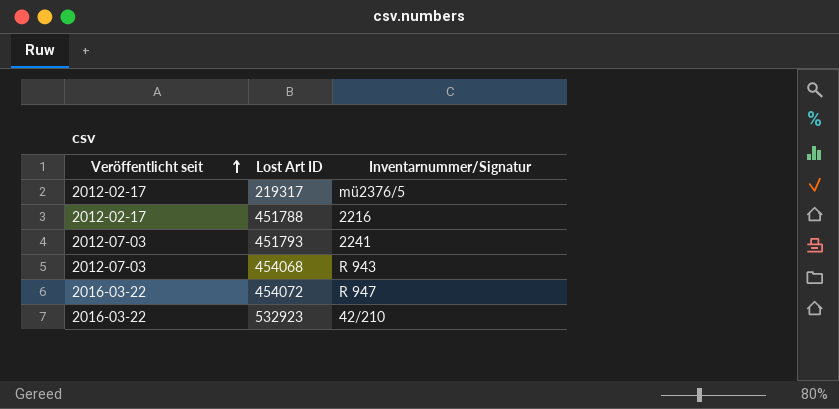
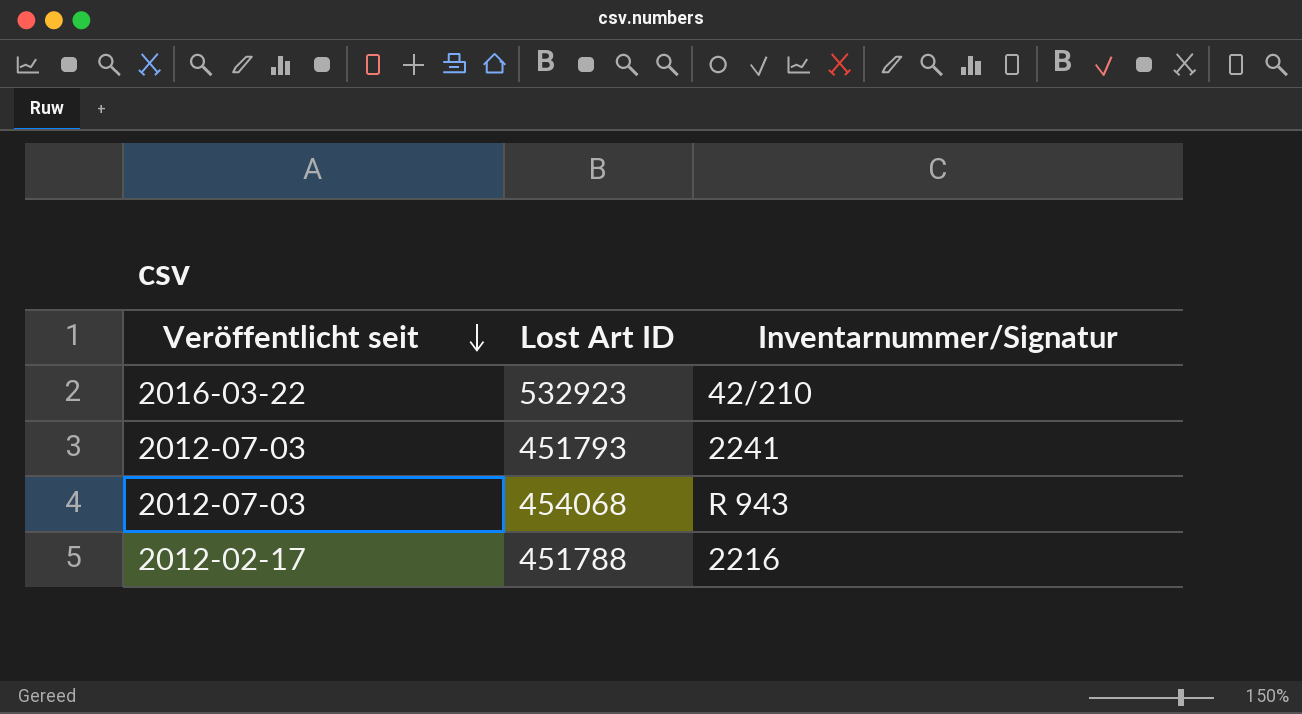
row order: Veröffentlicht seit ascending -> Veröffentlicht seit descending
row 219317: 2012-02-17 | mü2376/5 -> none
row 454072: 2016-03-22 | R 947 -> none

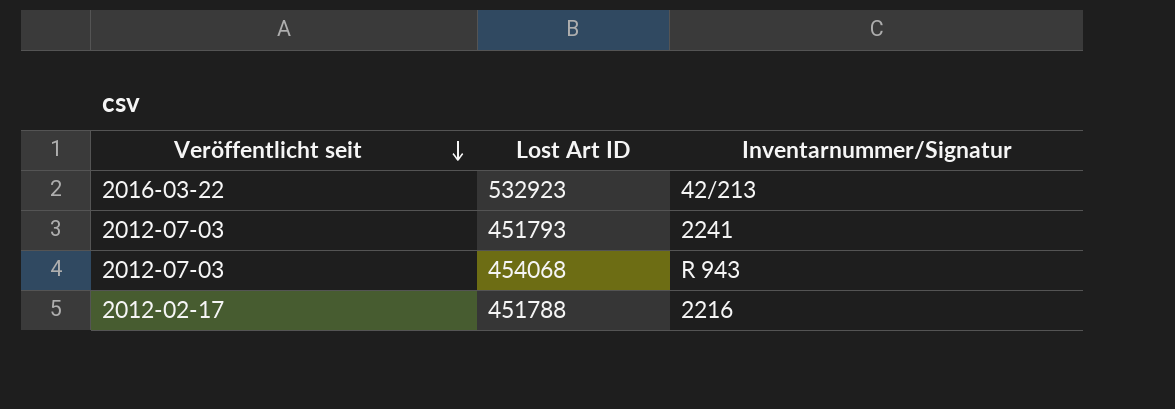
532923 | Inventarnummer/Signatur: 42/210 -> 42/213

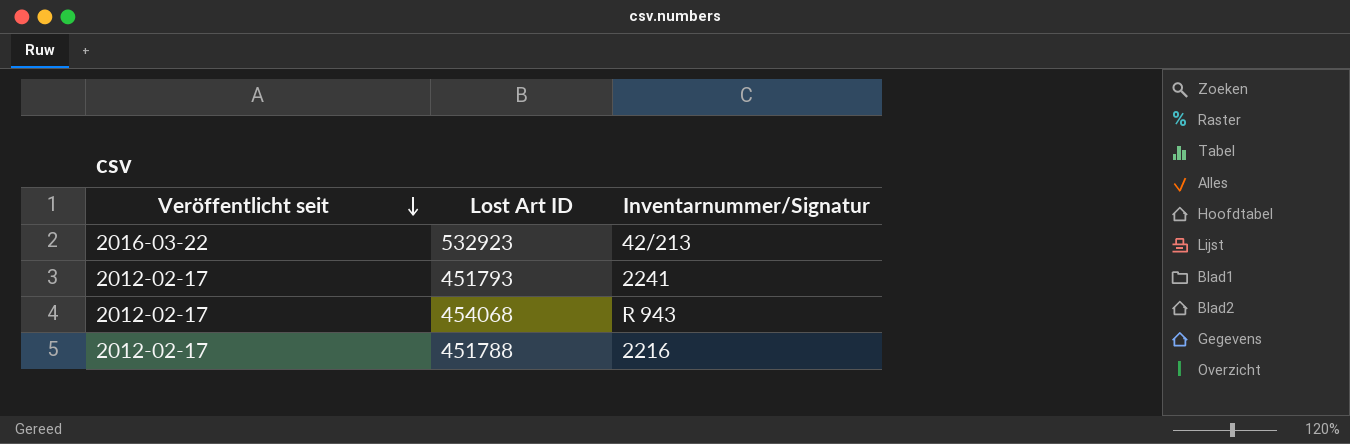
451793 | Veröffentlicht seit: 2012-07-03 -> 2012-02-17
454068 | Veröffentlicht seit: 2012-07-03 -> 2012-02-17

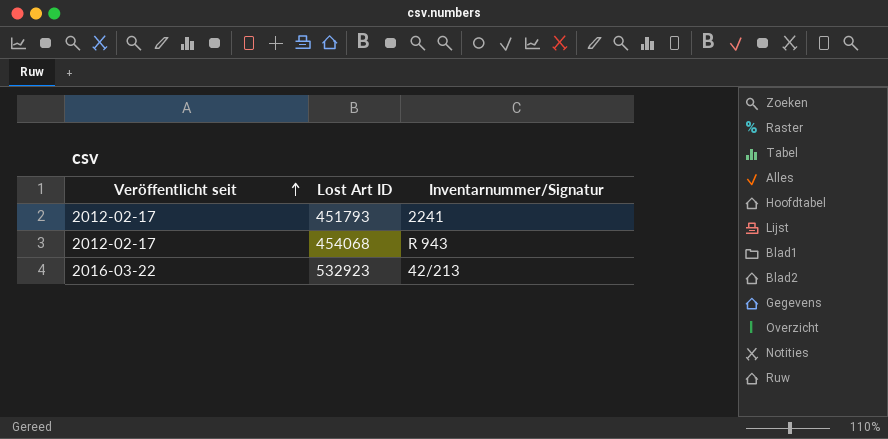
row order: Veröffentlicht seit descending -> Veröffentlicht seit ascending
row 451788: 2012-02-17 | 2216 -> none

